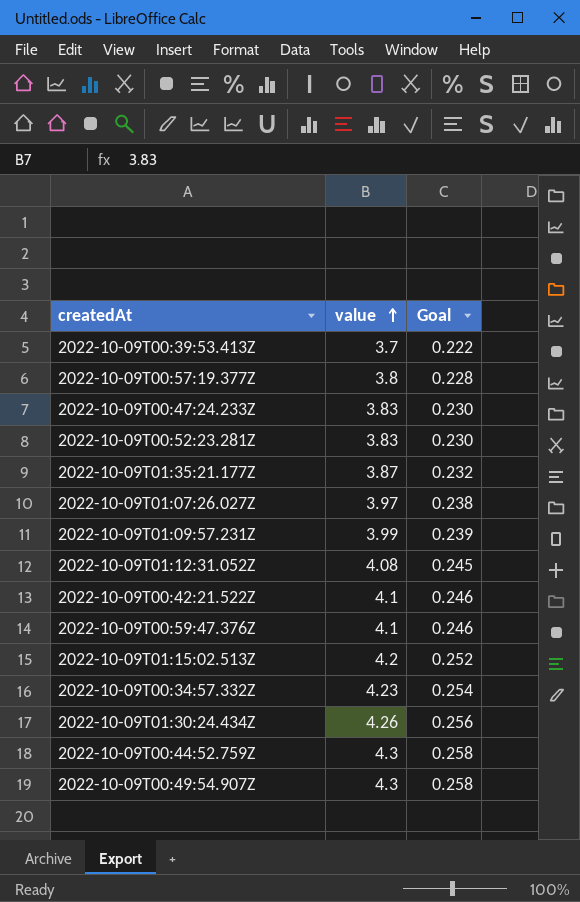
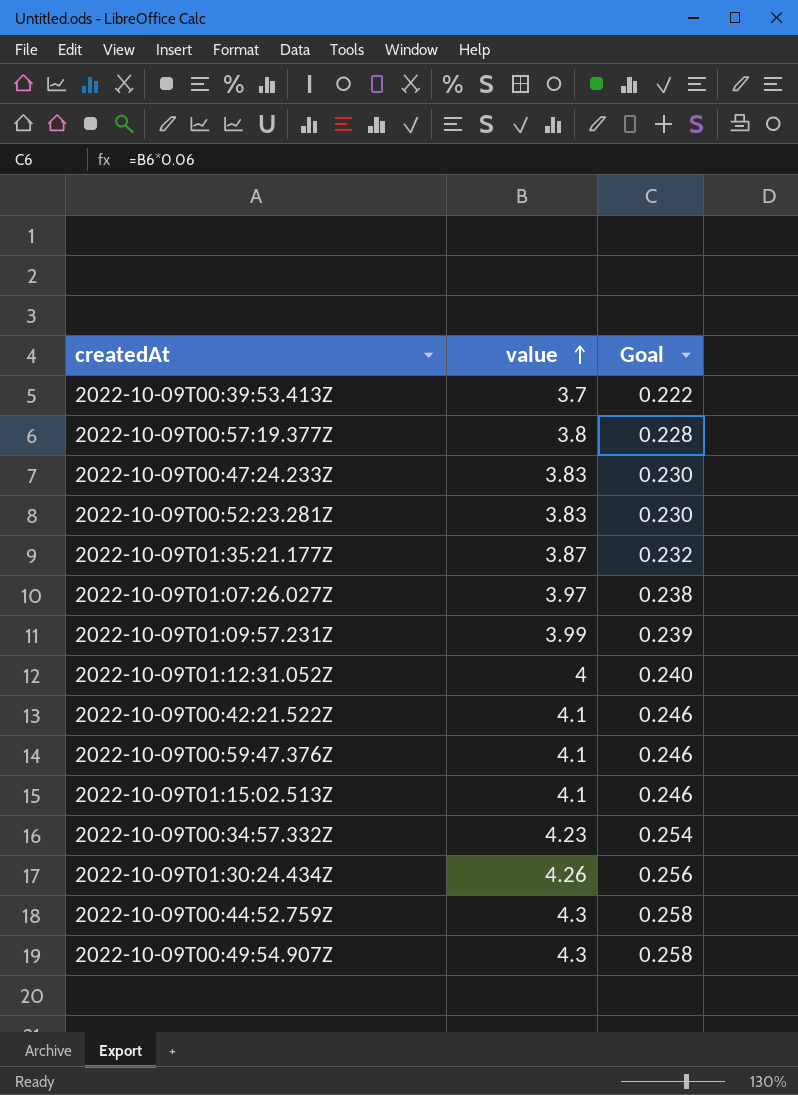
2022-10-09T01:12:31.052Z | value: 4.08 -> 4
2022-10-09T01:12:31.052Z | Goal: 0.245 -> 0.240
2022-10-09T01:15:02.513Z | value: 4.2 -> 4.1
2022-10-09T01:15:02.513Z | Goal: 0.252 -> 0.246

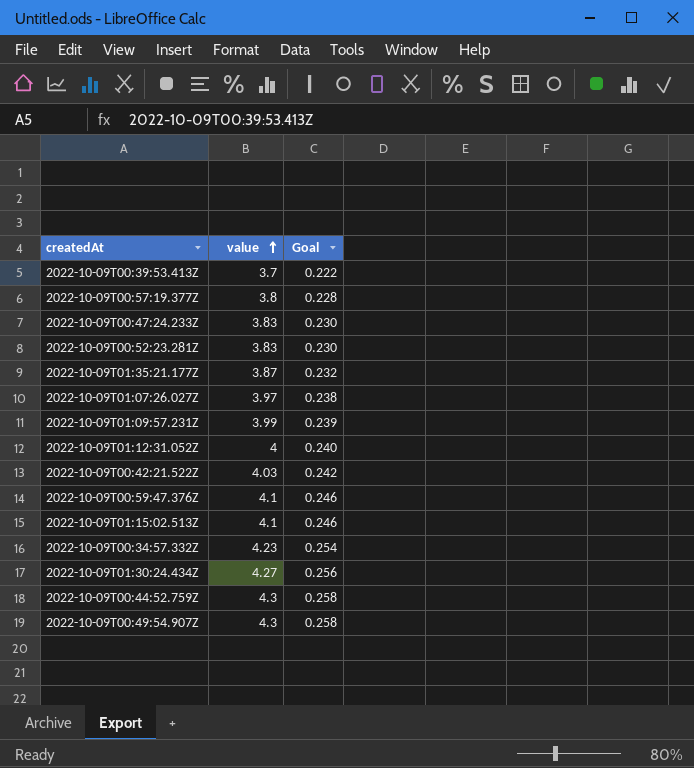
2022-10-09T00:42:21.522Z | value: 4.1 -> 4.03
2022-10-09T00:42:21.522Z | Goal: 0.246 -> 0.242
2022-10-09T01:30:24.434Z | value: 4.26 -> 4.27

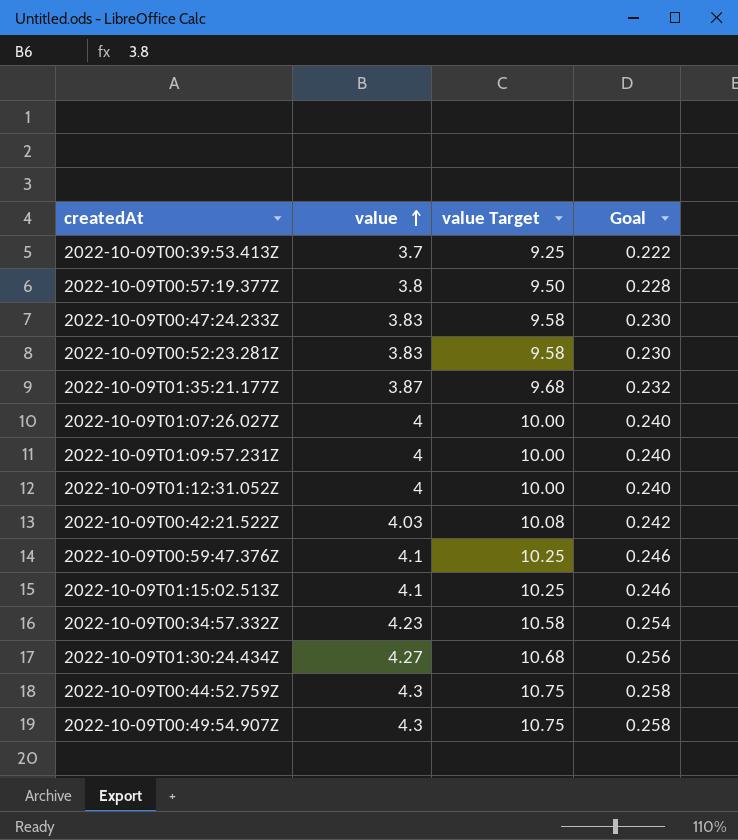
column value Target | formula: none -> [value] * 2.5
2022-10-09T01:07:26.027Z | value: 3.97 -> 4
2022-10-09T01:07:26.027Z | Goal: 0.238 -> 0.240
2022-10-09T01:09:57.231Z | value: 3.99 -> 4
2022-10-09T01:09:57.231Z | Goal: 0.239 -> 0.240

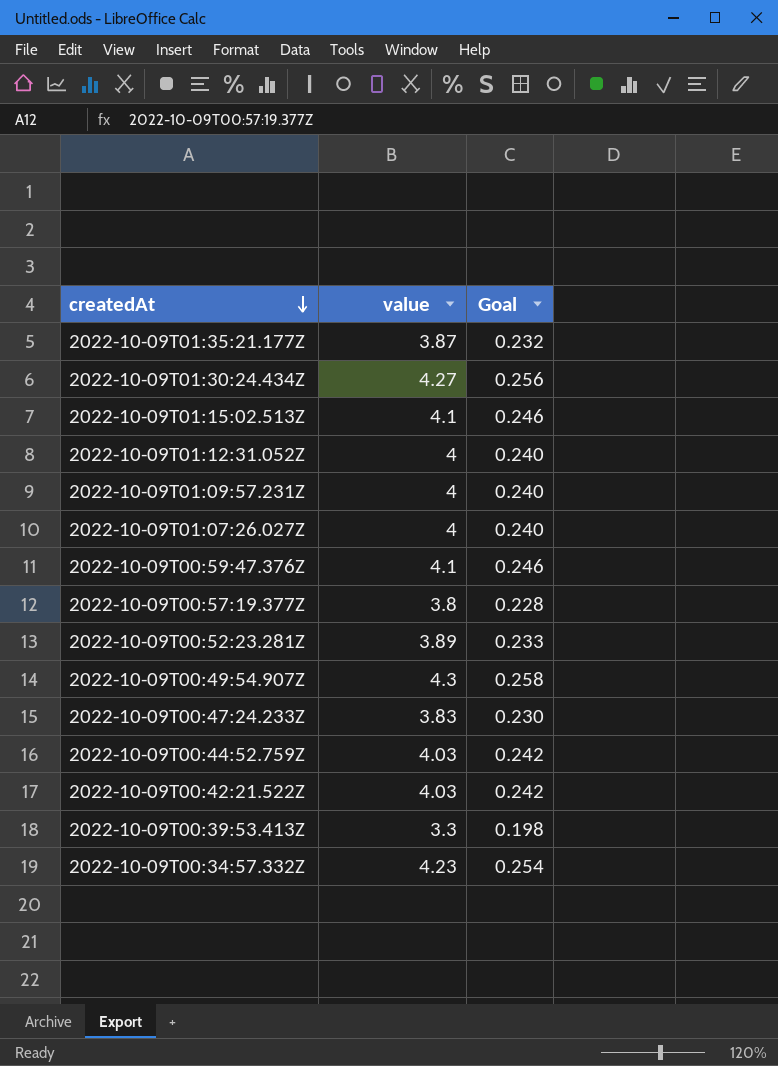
row order: value ascending -> createdAt descending
column value Target | formula: [value] * 2.5 -> none
2022-10-09T00:52:23.281Z | value: 3.83 -> 3.89
2022-10-09T00:52:23.281Z | Goal: 0.230 -> 0.233
2022-10-09T00:44:52.759Z | value: 4.3 -> 4.03
2022-10-09T00:44:52.759Z | Goal: 0.258 -> 0.242
2022-10-09T00:39:53.413Z | value: 3.7 -> 3.3
2022-10-09T00:39:53.413Z | Goal: 0.222 -> 0.198

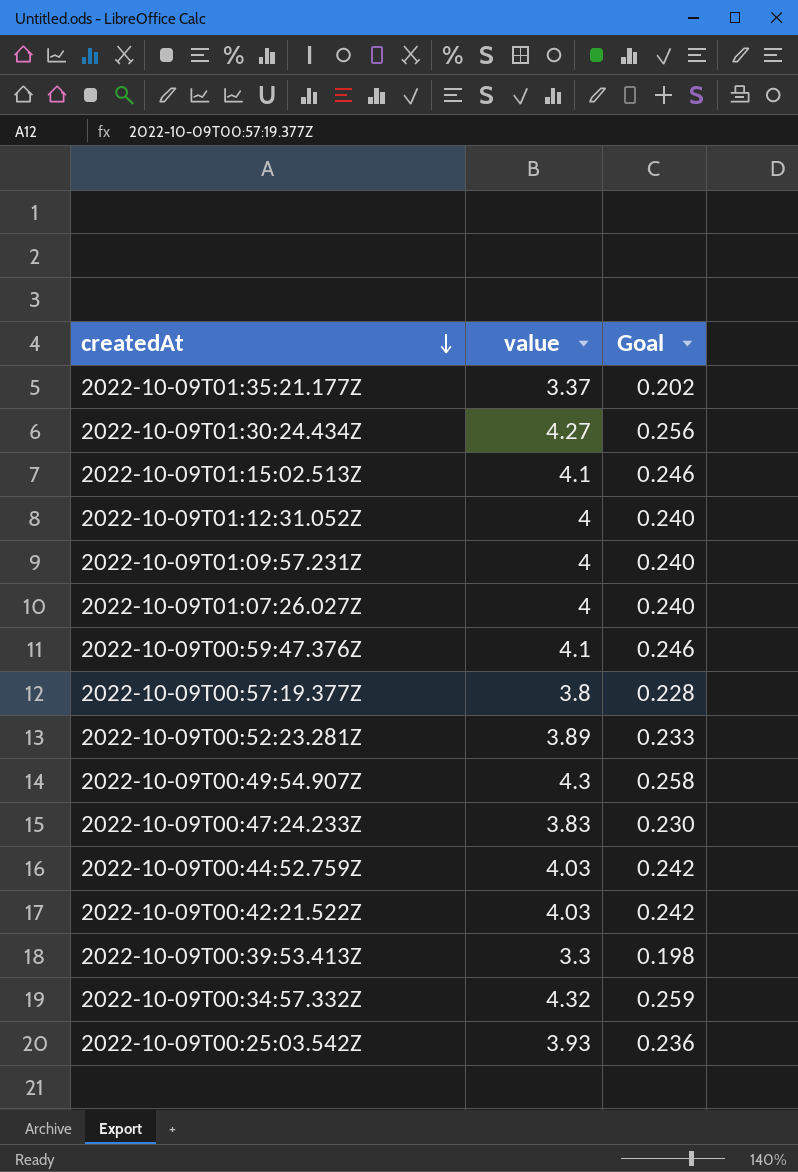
2022-10-09T01:35:21.177Z | value: 3.87 -> 3.37
2022-10-09T01:35:21.177Z | Goal: 0.232 -> 0.202
2022-10-09T00:34:57.332Z | value: 4.23 -> 4.32
2022-10-09T00:34:57.332Z | Goal: 0.254 -> 0.259
row 2022-10-09T00:25:03.542Z: none -> 3.93 | 0.236

